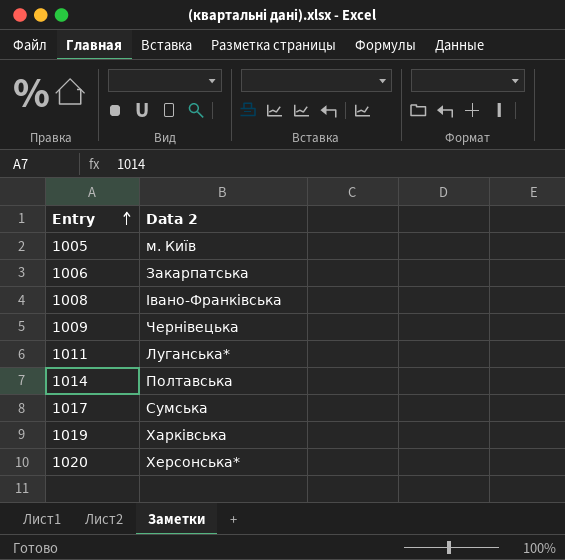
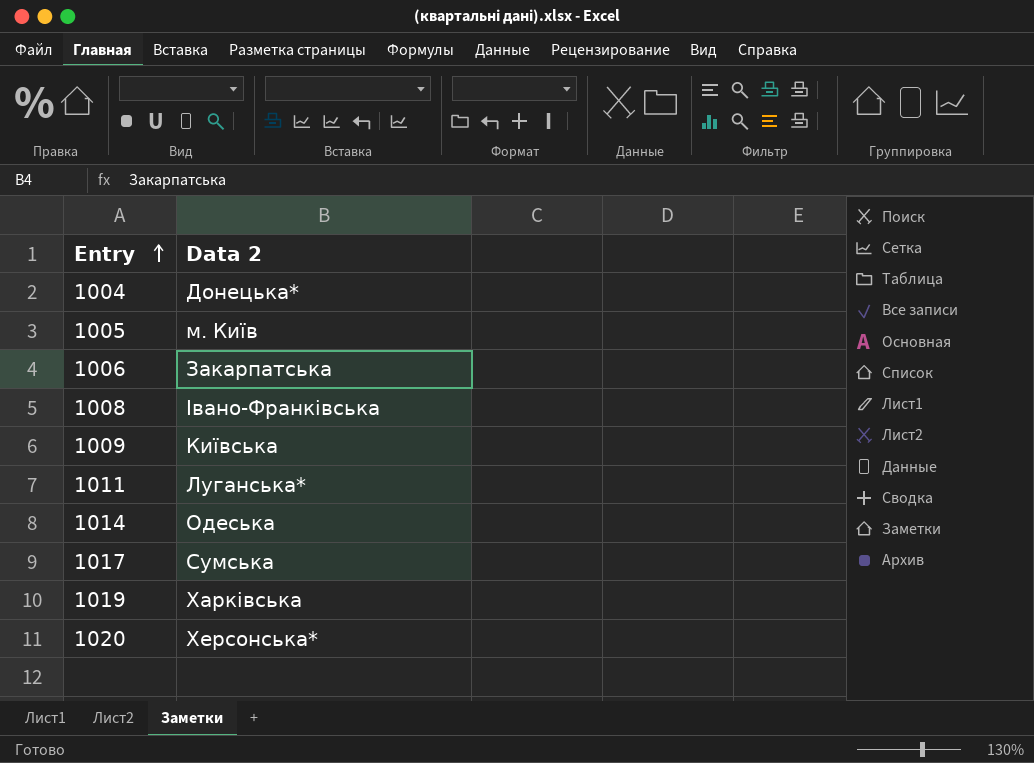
row 1004: none -> Донецька*
1009 | Data 2: Чернівецька -> Київська
1014 | Data 2: Полтавська -> Одеська

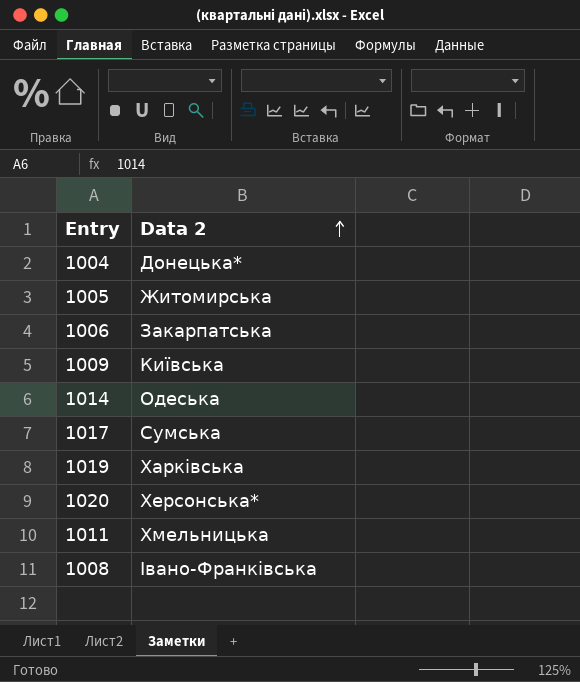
row order: Entry ascending -> Data 2 ascending
1005 | Data 2: м. Київ -> Житомирська
1011 | Data 2: Луганська* -> Хмельницька

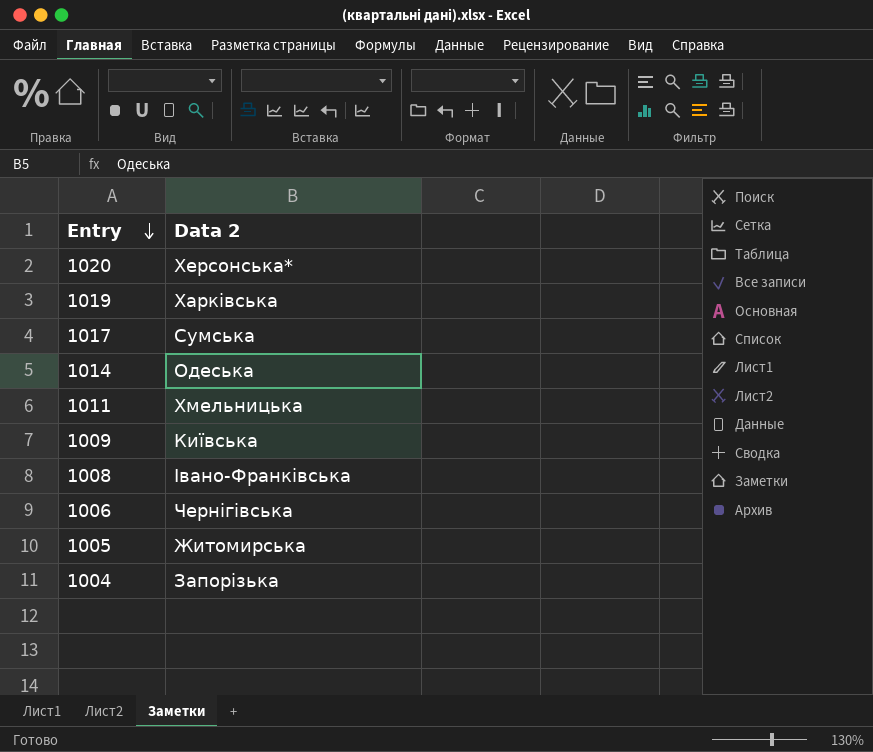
row order: Data 2 ascending -> Entry descending
1006 | Data 2: Закарпатська -> Чернігівська
1004 | Data 2: Донецька* -> Запорізька

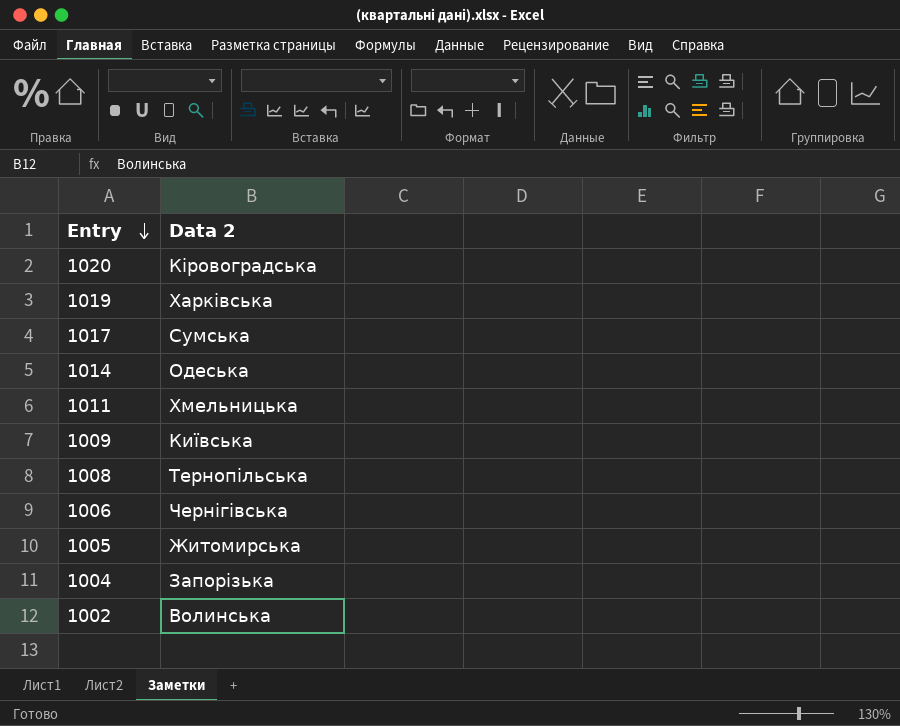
1020 | Data 2: Херсонська* -> Кіровоградська
1008 | Data 2: Івано-Франківська -> Тернопільська
row 1002: none -> Волинська

